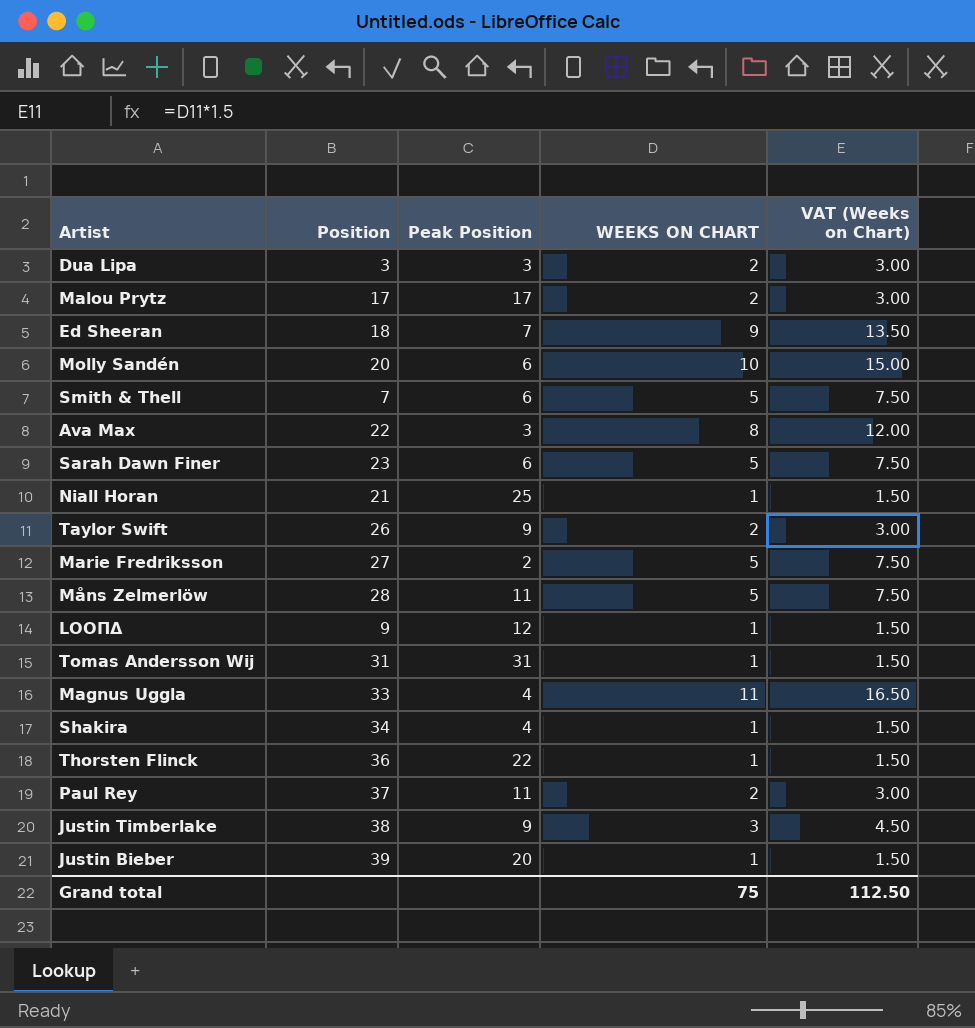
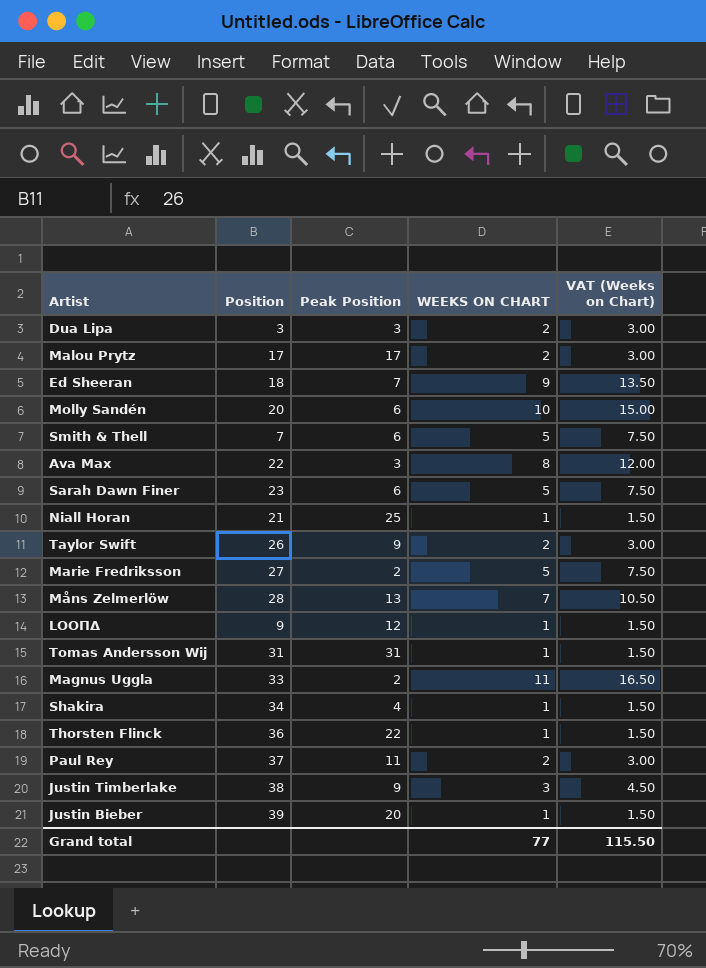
Måns Zelmerlöw | Peak Position: 11 -> 13
Måns Zelmerlöw | WEEKS ON CHART: 5 -> 7
Måns Zelmerlöw | VAT (Weeks on Chart): 7.50 -> 10.50
Magnus Uggla | Peak Position: 4 -> 2
Grand total | WEEKS ON CHART: 75 -> 77
Grand total | VAT (Weeks on Chart): 112.50 -> 115.50

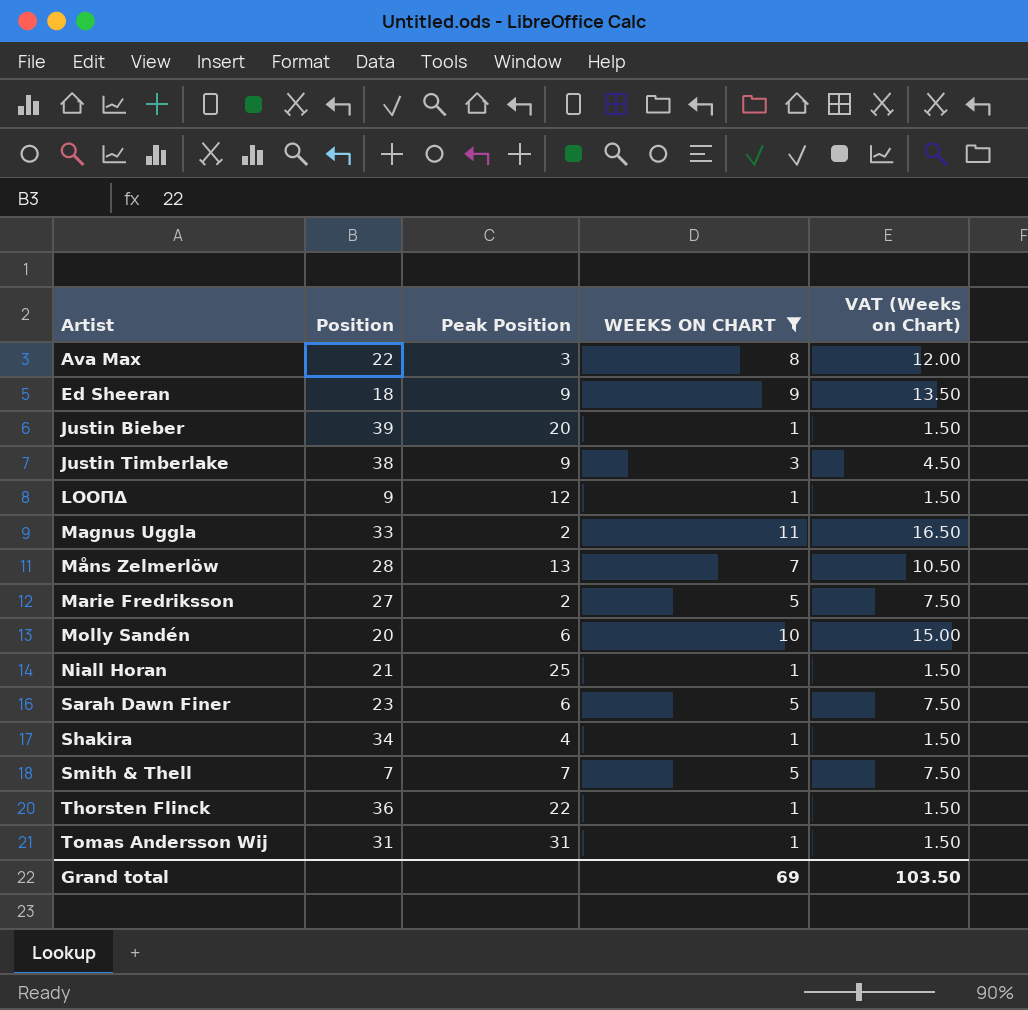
filter: none -> WEEKS ON CHART != 2
row order: none -> Artist ascending
Ed Sheeran | Peak Position: 7 -> 9
Smith & Thell | Peak Position: 6 -> 7
Grand total | WEEKS ON CHART: 77 -> 69
Grand total | VAT (Weeks on Chart): 115.50 -> 103.50

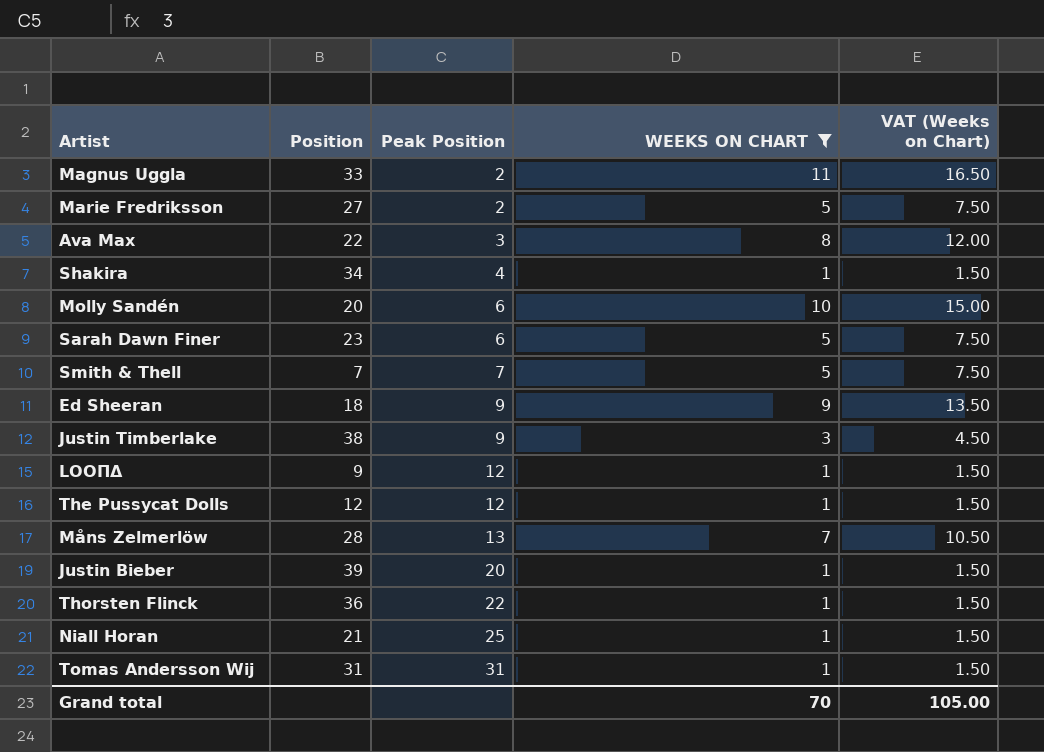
row order: Artist ascending -> Peak Position ascending
row The Pussycat Dolls: none -> 12 | 12 | 1 | 1.50
Grand total | WEEKS ON CHART: 69 -> 70
Grand total | VAT (Weeks on Chart): 103.50 -> 105.00

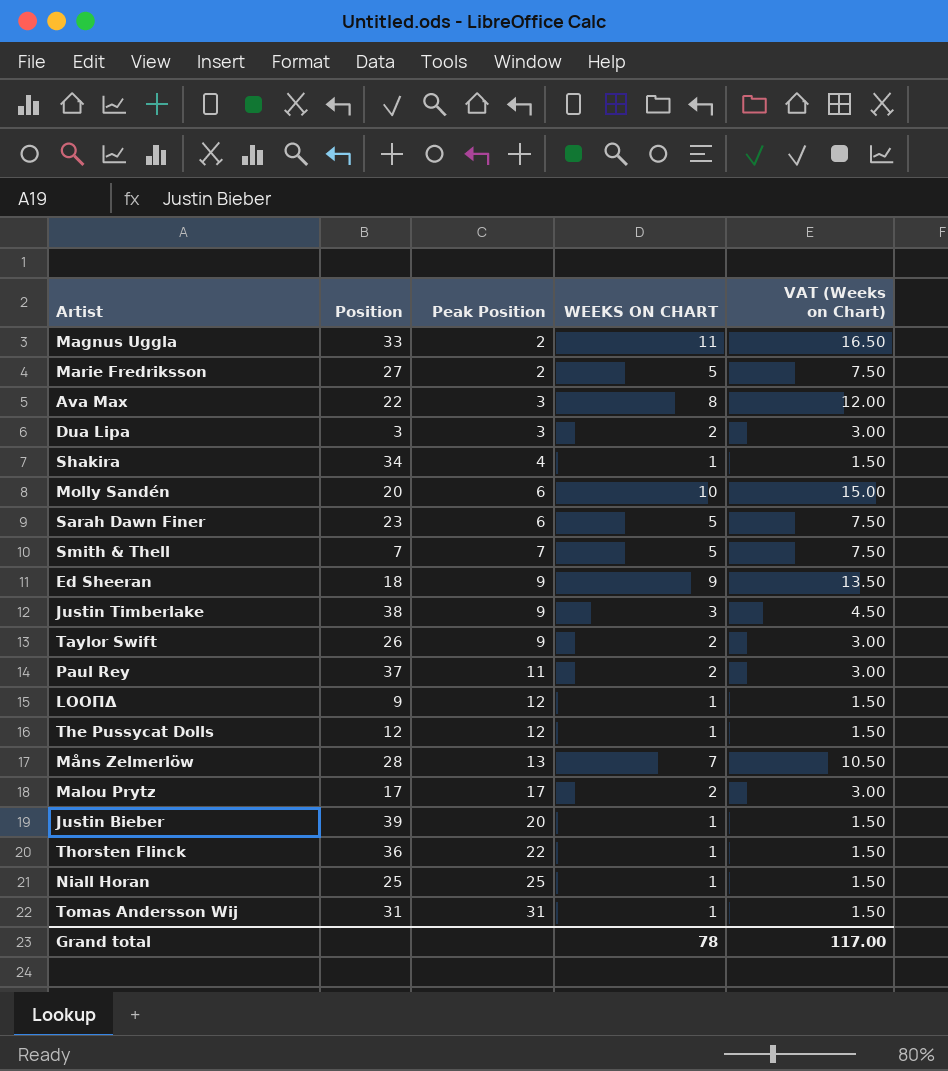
filter: WEEKS ON CHART != 2 -> none
Niall Horan | Position: 21 -> 25
Grand total | WEEKS ON CHART: 70 -> 78
Grand total | VAT (Weeks on Chart): 105.00 -> 117.00

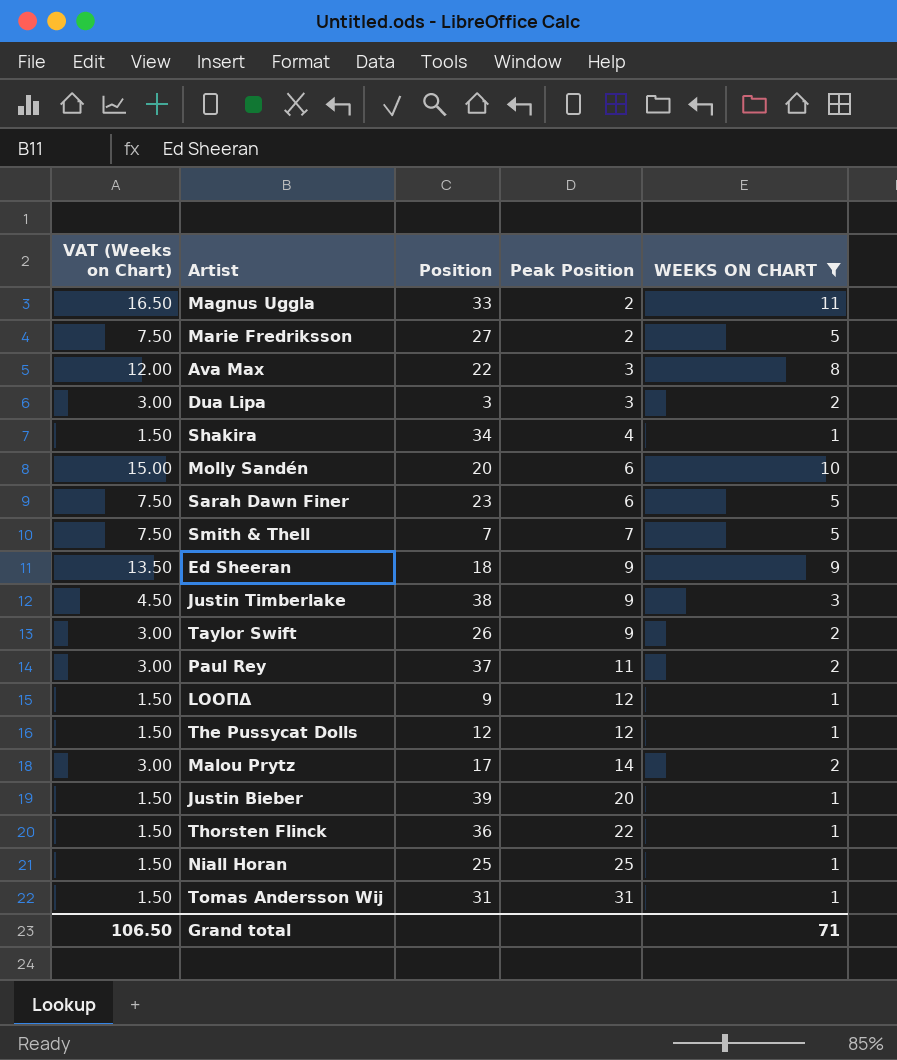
filter: none -> WEEKS ON CHART != 7
column VAT (Weeks on Chart) | position: 5 -> 1
Malou Prytz | Peak Position: 17 -> 14
Grand total | VAT (Weeks on Chart): 117.00 -> 106.50
Grand total | WEEKS ON CHART: 78 -> 71

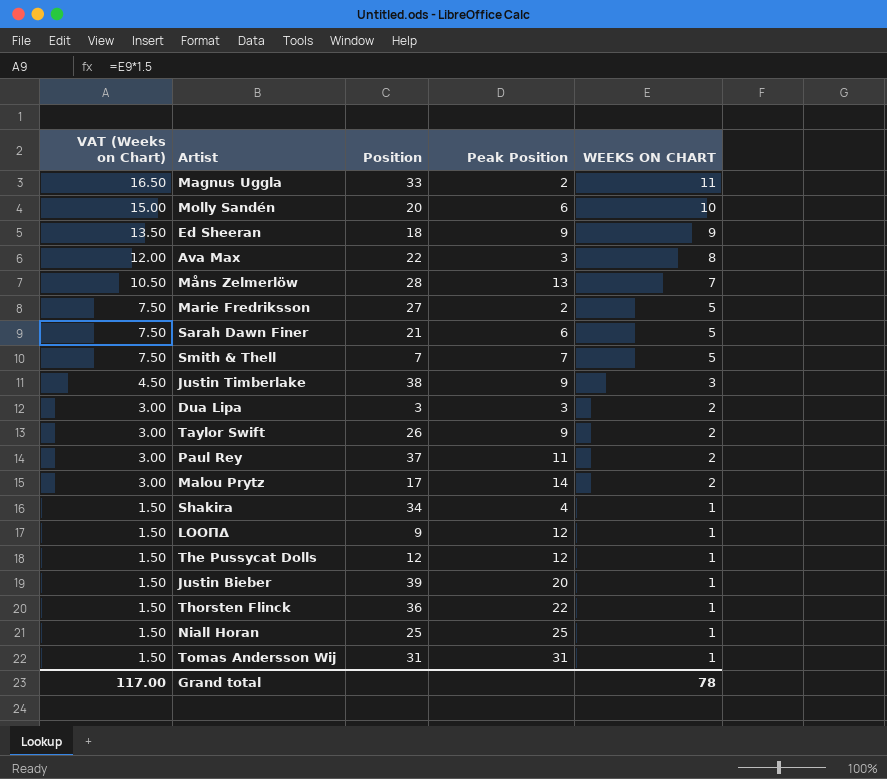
filter: WEEKS ON CHART != 7 -> none
row order: Peak Position ascending -> VAT (Weeks on Chart) descending
Sarah Dawn Finer | Position: 23 -> 21
Grand total | VAT (Weeks on Chart): 106.50 -> 117.00
Grand total | WEEKS ON CHART: 71 -> 78

